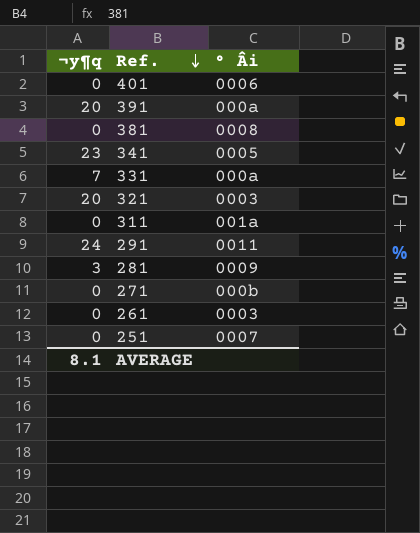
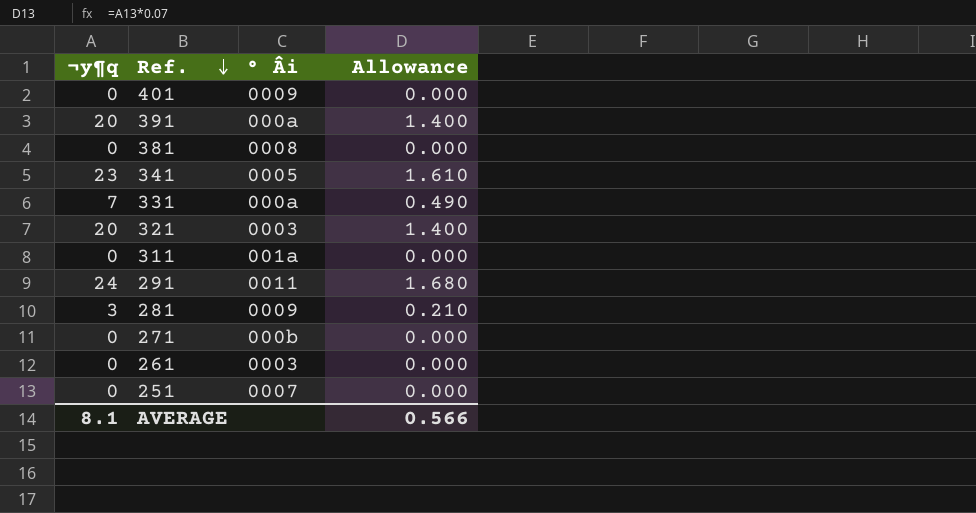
column Allowance | formula: none -> [¬y¶q] * 0.07
401 | ° Âi: 0006 -> 0009

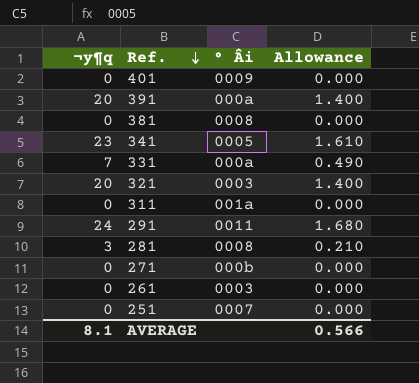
281 | ° Âi: 0009 -> 0008

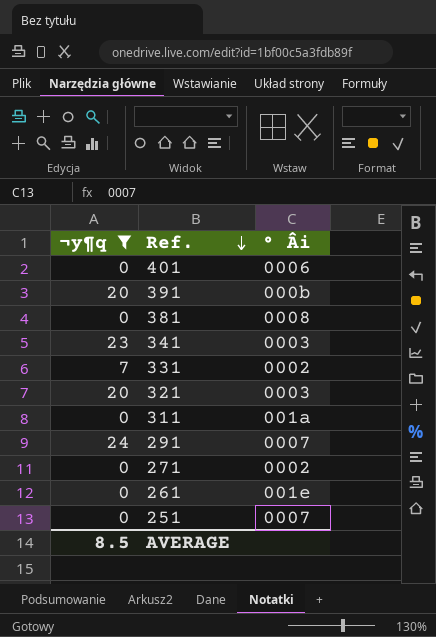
filter: none -> ¬y¶q != 3
column Allowance | formula: [¬y¶q] * 0.07 -> none
401 | ° Âi: 0009 -> 0006
391 | ° Âi: 000a -> 000b
341 | ° Âi: 0005 -> 0003
331 | ° Âi: 000a -> 0002
291 | ° Âi: 0011 -> 0007
271 | ° Âi: 000b -> 0002
261 | ° Âi: 0003 -> 001e
AVERAGE | ¬y¶q: 8.1 -> 8.5

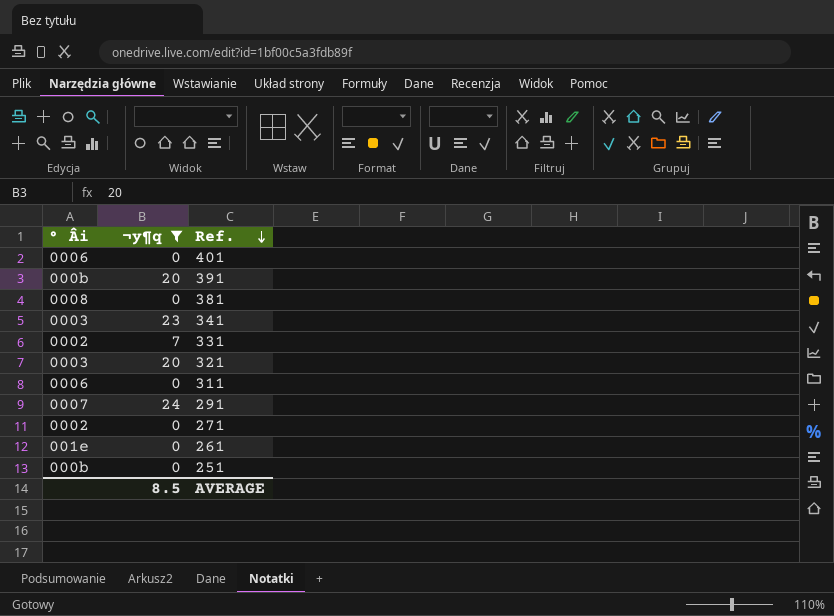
column ° Âi | position: 3 -> 1
311 | ° Âi: 001a -> 0006
251 | ° Âi: 0007 -> 000b

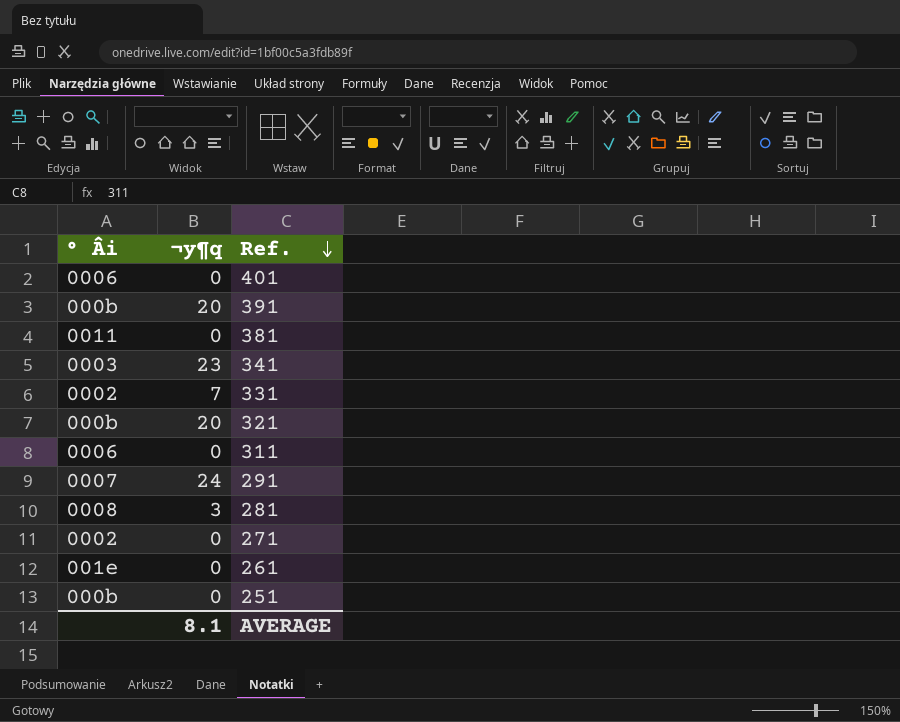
filter: ¬y¶q != 3 -> none
381 | ° Âi: 0008 -> 0011
321 | ° Âi: 0003 -> 000b
AVERAGE | ¬y¶q: 8.5 -> 8.1

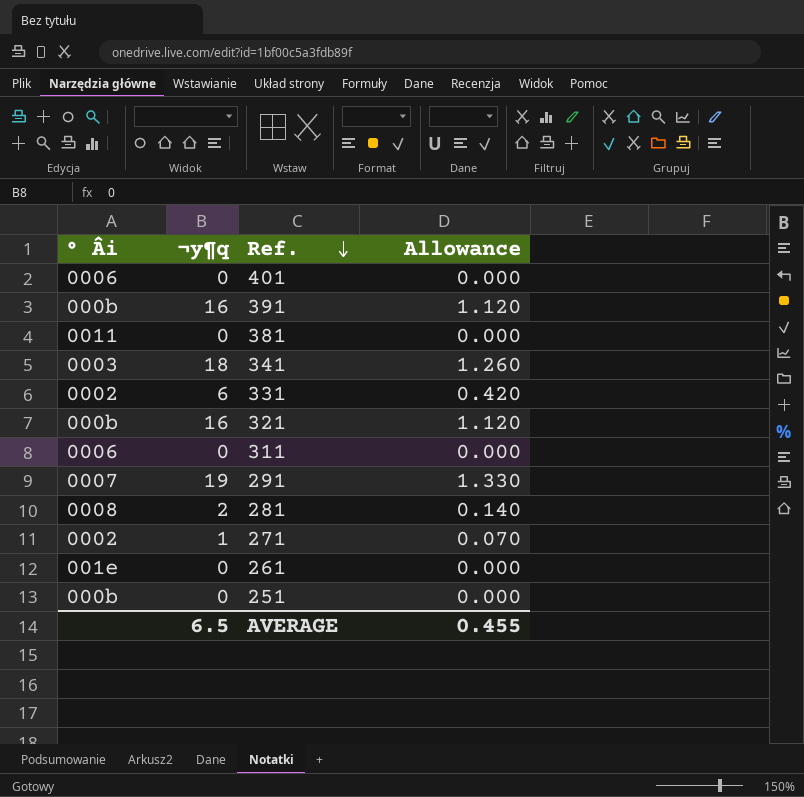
column Allowance | formula: none -> [¬y¶q] * 0.07
391 | ¬y¶q: 20 -> 16
341 | ¬y¶q: 23 -> 18
331 | ¬y¶q: 7 -> 6
321 | ¬y¶q: 20 -> 16
291 | ¬y¶q: 24 -> 19
281 | ¬y¶q: 3 -> 2
271 | ¬y¶q: 0 -> 1
AVERAGE | ¬y¶q: 8.1 -> 6.5

